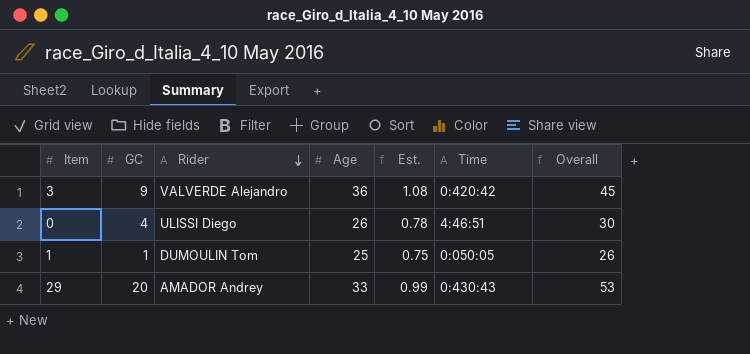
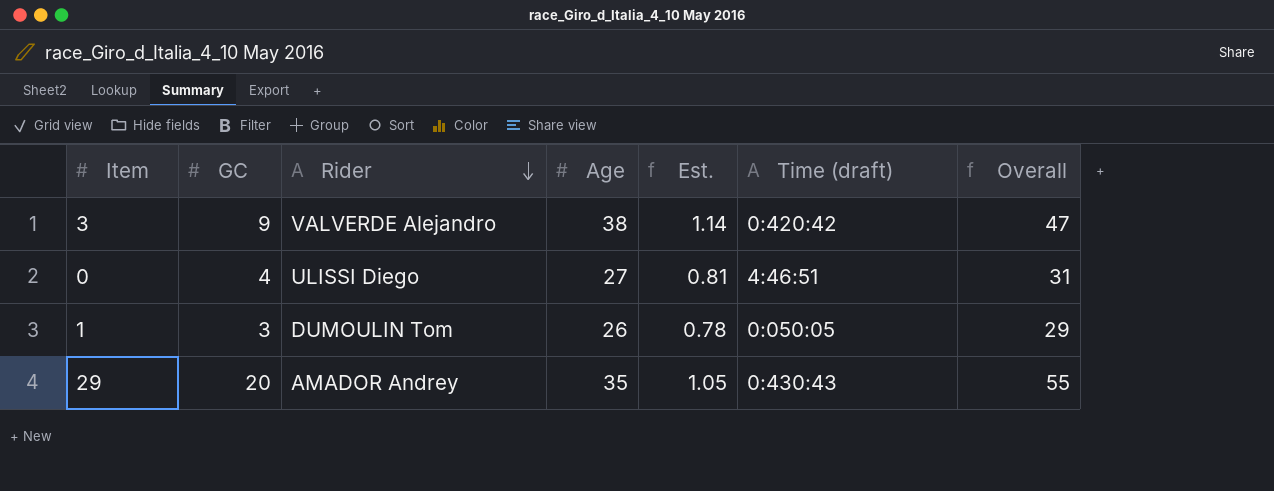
column name: Time -> Time (draft)
3 | Age: 36 -> 38
3 | Est.: 1.08 -> 1.14
3 | Overall: 45 -> 47
0 | Age: 26 -> 27
0 | Est.: 0.78 -> 0.81
0 | Overall: 30 -> 31
1 | GC: 1 -> 3
1 | Age: 25 -> 26
1 | Est.: 0.75 -> 0.78
1 | Overall: 26 -> 29
29 | Age: 33 -> 35
29 | Est.: 0.99 -> 1.05
29 | Overall: 53 -> 55

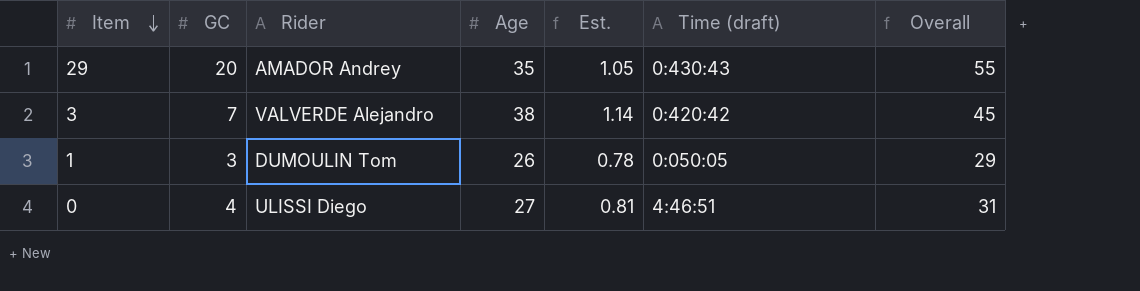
row order: Rider descending -> Item descending
3 | GC: 9 -> 7
3 | Overall: 47 -> 45

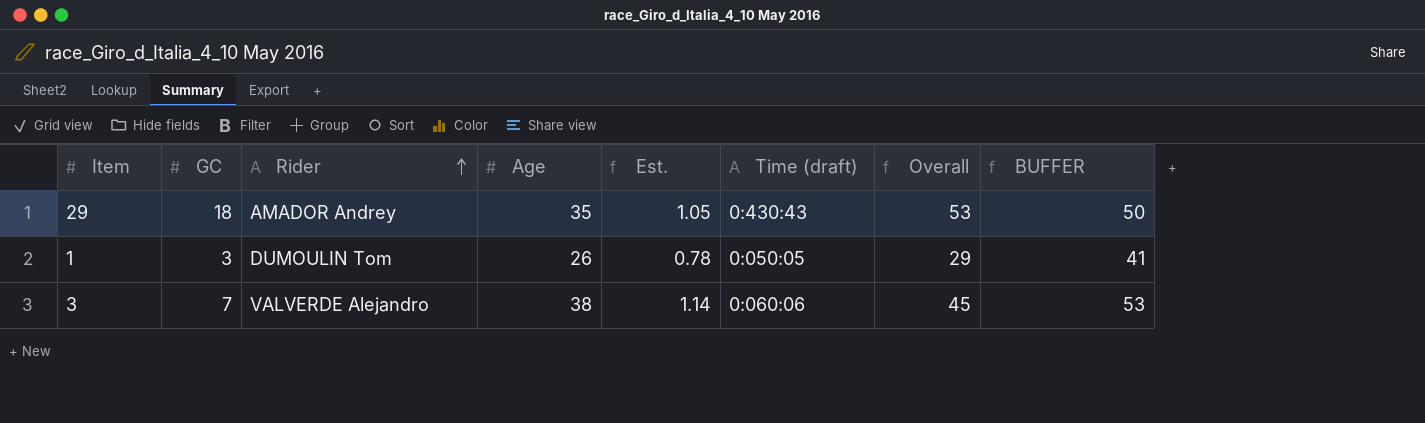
row order: Item descending -> Rider ascending
column BUFFER | formula: none -> [Age] + 15
row 0: 4 | ULISSI Diego | 27 | 0.81 | 4:46:51 | 31 -> none
29 | GC: 20 -> 18
29 | Overall: 55 -> 53
3 | Time (draft): 0:420:42 -> 0:060:06

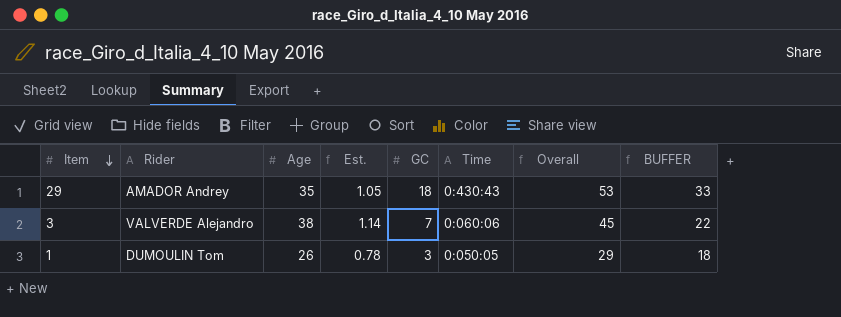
row order: Rider ascending -> Item descending
column GC | position: 2 -> 5
column name: Time (draft) -> Time
column BUFFER | formula: [Age] + 15 -> [GC] + 15

